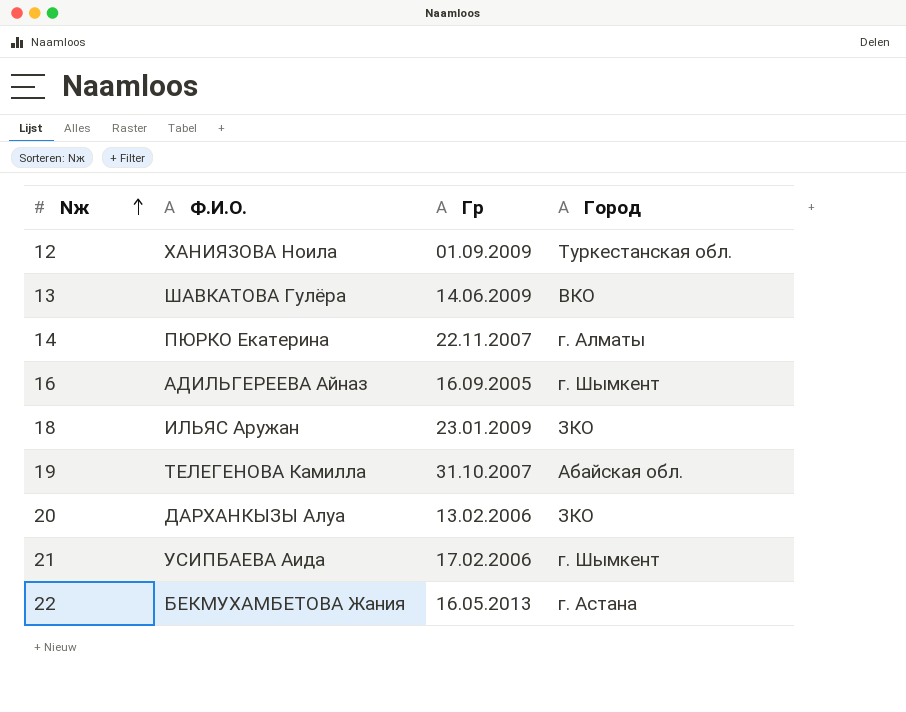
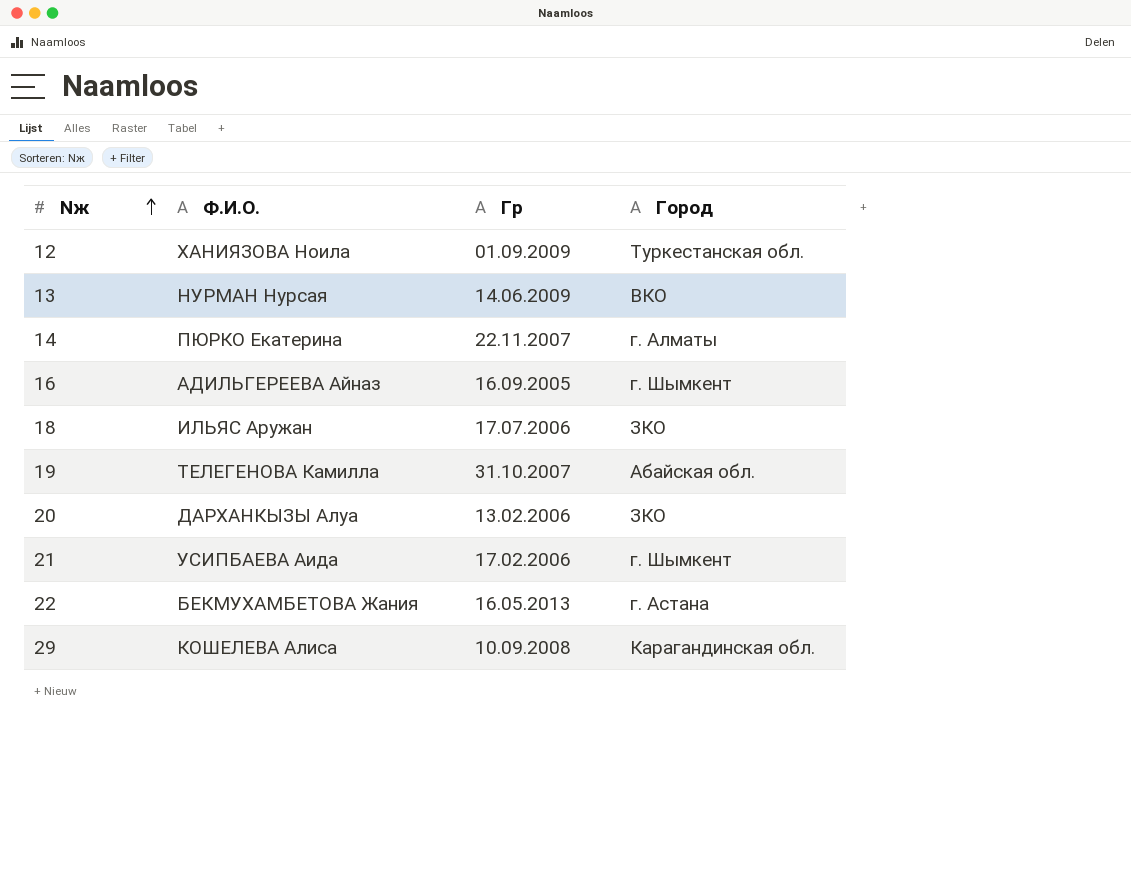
13 | Ф.И.О.: ШАВКАТОВА Гулёра -> НУРМАН Нурсая
18 | Гр: 23.01.2009 -> 17.07.2006
row 29: none -> КОШЕЛЕВА Алиса | 10.09.2008 | Карагандинская обл.

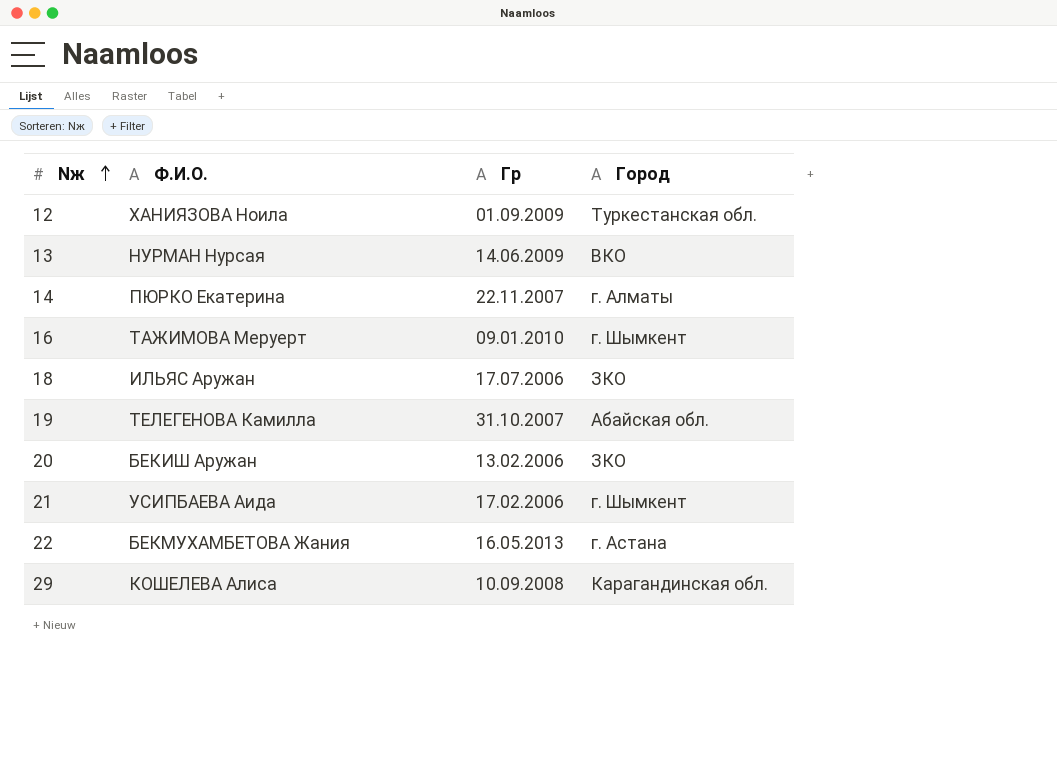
16 | Ф.И.О.: АДИЛЬГЕРЕЕВА Айназ -> ТАЖИМОВА Меруерт
16 | Гр: 16.09.2005 -> 09.01.2010
20 | Ф.И.О.: ДАРХАНКЫЗЫ Алуа -> БЕКИШ Аружан

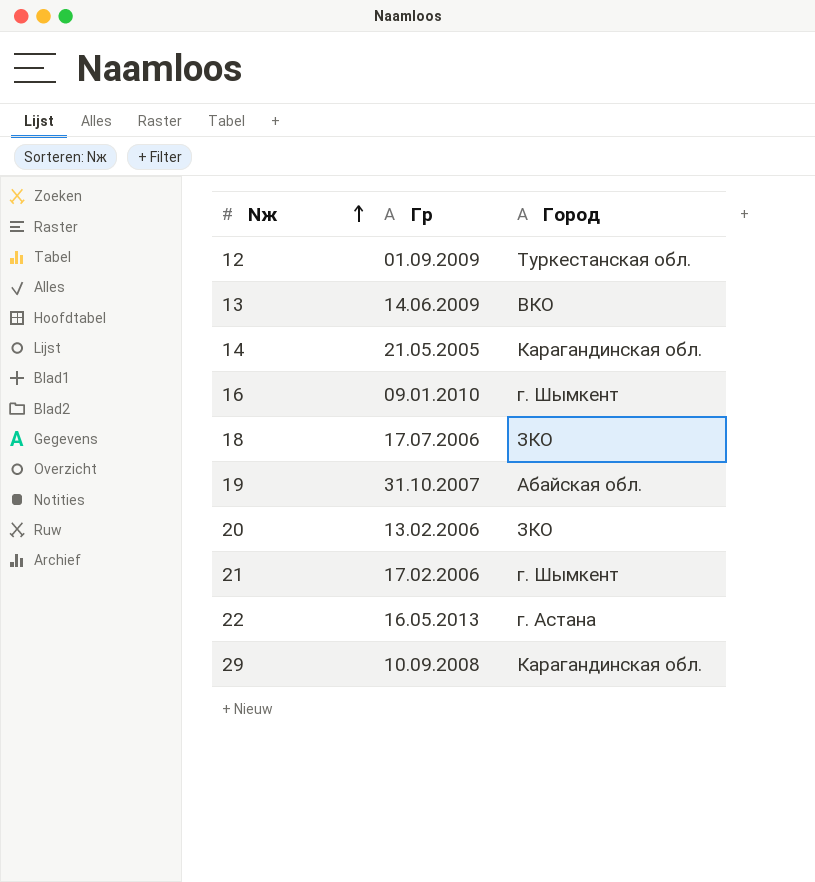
column Ф.И.О. | position: 2 -> none
14 | Гр: 22.11.2007 -> 21.05.2005
14 | Город: г. Алматы -> Карагандинская обл.

